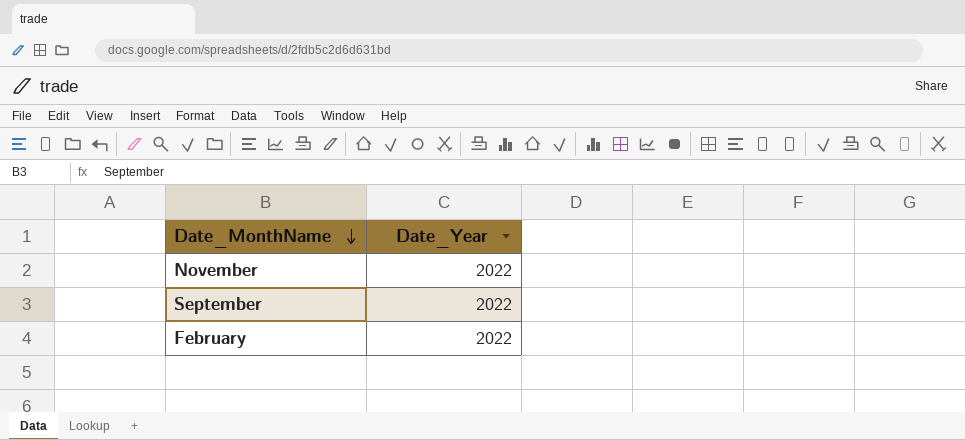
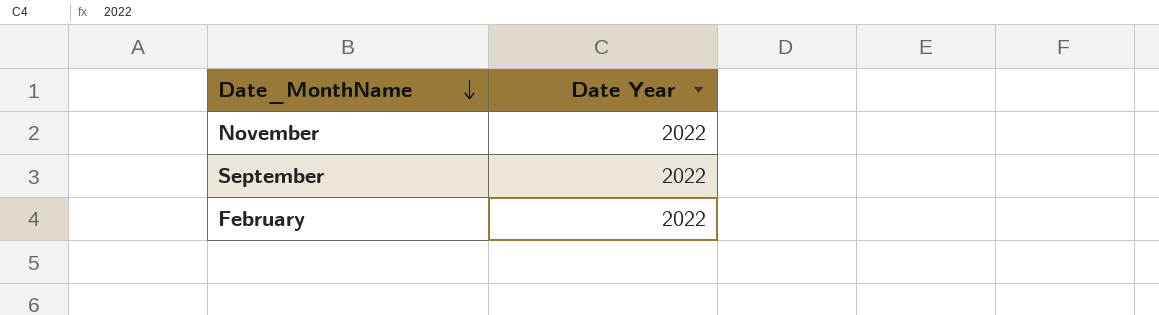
column name: Date_Year -> Date Year

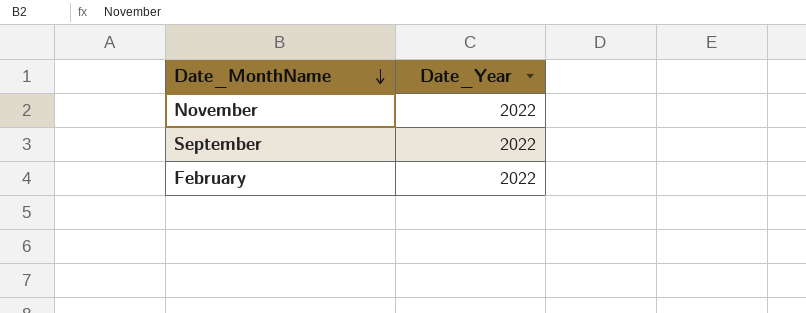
column name: Date Year -> Date_Year

